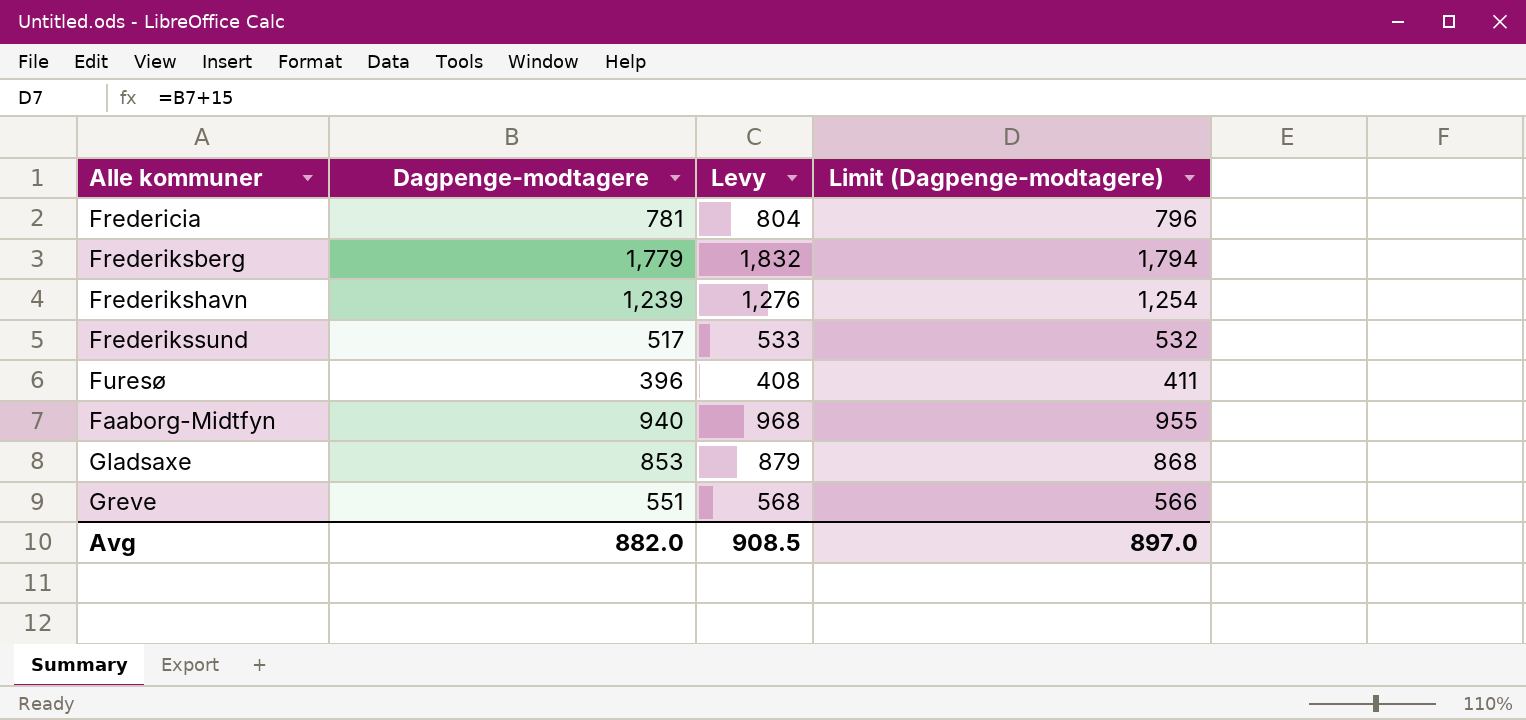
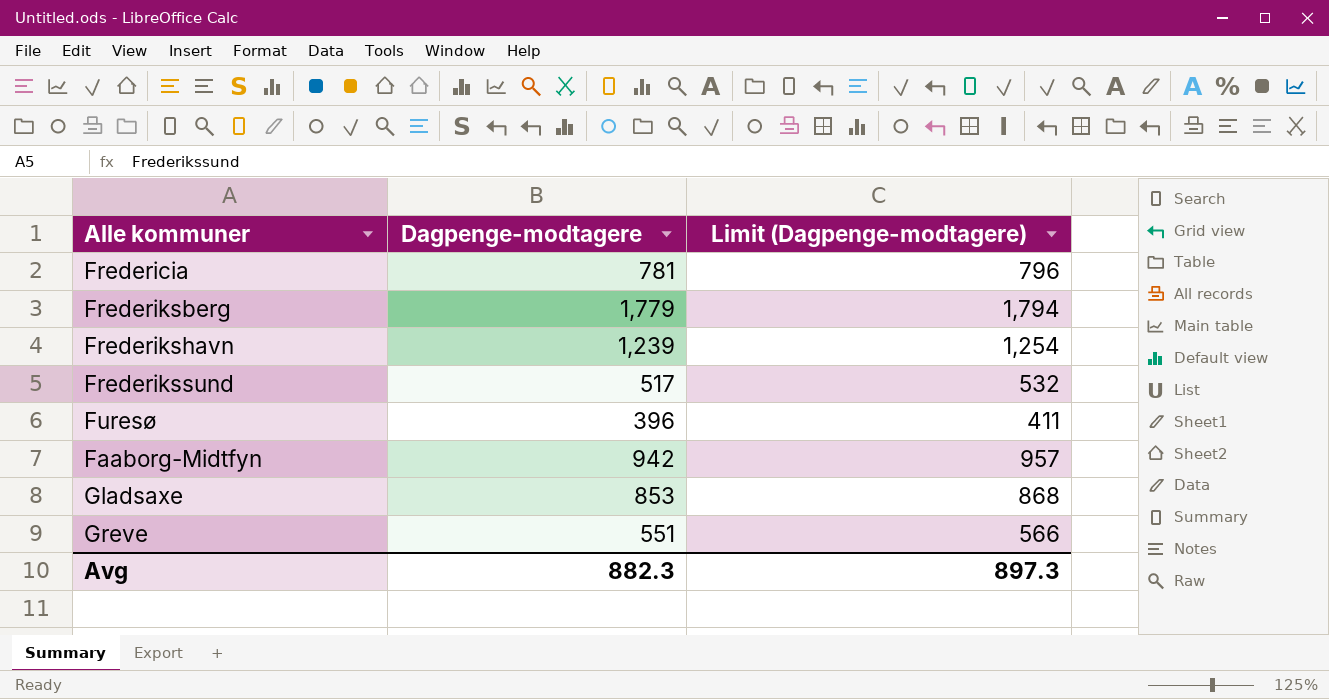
column Levy | formula: [Dagpenge-modtagere] * 1.03 -> none
Faaborg-Midtfyn | Dagpenge-modtagere: 940 -> 942
Faaborg-Midtfyn | Limit (Dagpenge-modtagere): 955 -> 957
Avg | Dagpenge-modtagere: 882.0 -> 882.3
Avg | Limit (Dagpenge-modtagere): 897.0 -> 897.3

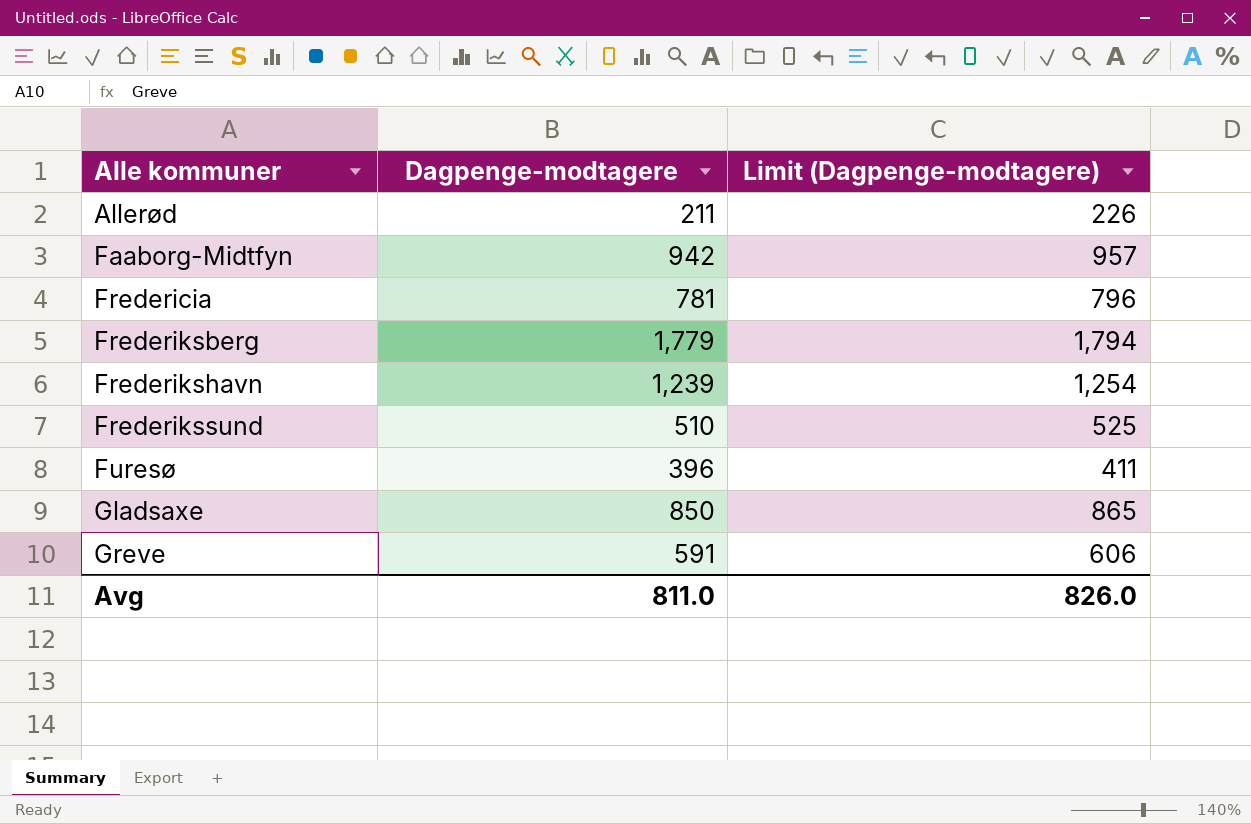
row order: none -> Alle kommuner ascending
row Allerød: none -> 211 | 226
Frederikssund | Dagpenge-modtagere: 517 -> 510
Frederikssund | Limit (Dagpenge-modtagere): 532 -> 525
Gladsaxe | Dagpenge-modtagere: 853 -> 850
Gladsaxe | Limit (Dagpenge-modtagere): 868 -> 865
Greve | Dagpenge-modtagere: 551 -> 591
Greve | Limit (Dagpenge-modtagere): 566 -> 606
Avg | Dagpenge-modtagere: 882.3 -> 811.0
Avg | Limit (Dagpenge-modtagere): 897.3 -> 826.0

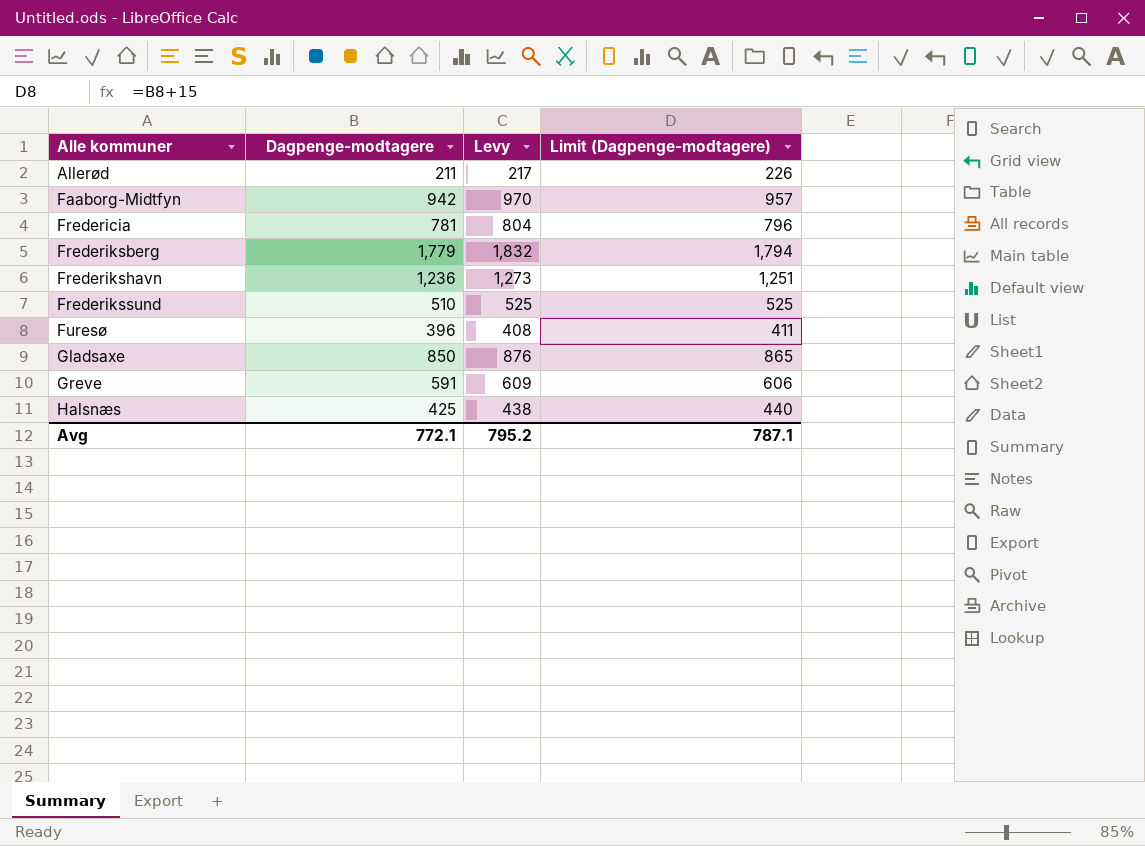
column Levy | formula: none -> [Dagpenge-modtagere] * 1.03
Frederikshavn | Dagpenge-modtagere: 1,239 -> 1,236
Frederikshavn | Limit (Dagpenge-modtagere): 1,254 -> 1,251
row Halsnæs: none -> 425 | 438 | 440
Avg | Dagpenge-modtagere: 811.0 -> 772.1
Avg | Limit (Dagpenge-modtagere): 826.0 -> 787.1

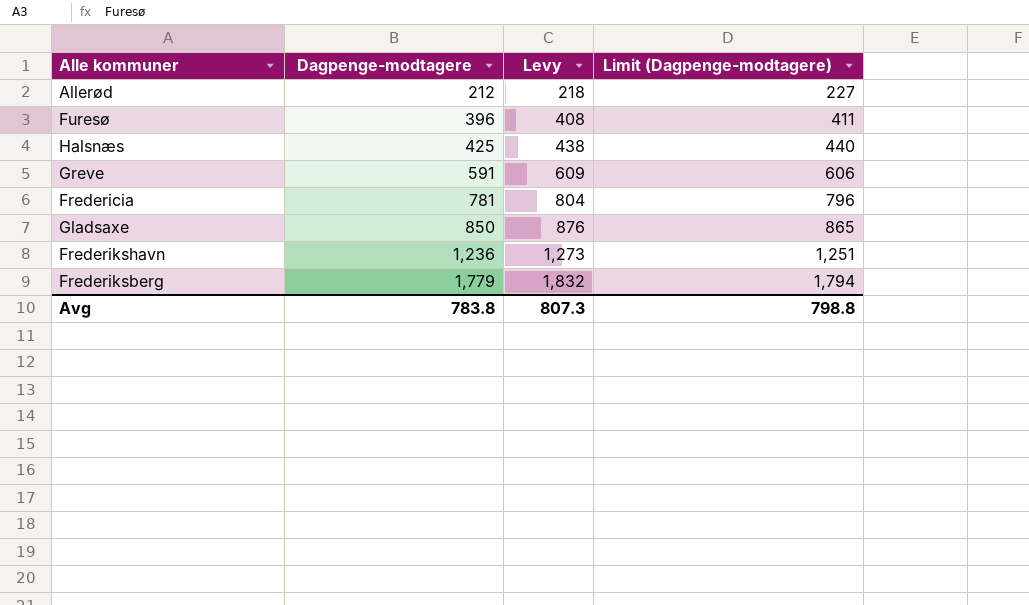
row order: Alle kommuner ascending -> Dagpenge-modtagere ascending
row Faaborg-Midtfyn: 942 | 970 | 957 -> none
row Frederikssund: 510 | 525 | 525 -> none
Allerød | Dagpenge-modtagere: 211 -> 212
Allerød | Levy: 217 -> 218
Allerød | Limit (Dagpenge-modtagere): 226 -> 227
Avg | Dagpenge-modtagere: 772.1 -> 783.8
Avg | Levy: 795.2 -> 807.3
Avg | Limit (Dagpenge-modtagere): 787.1 -> 798.8

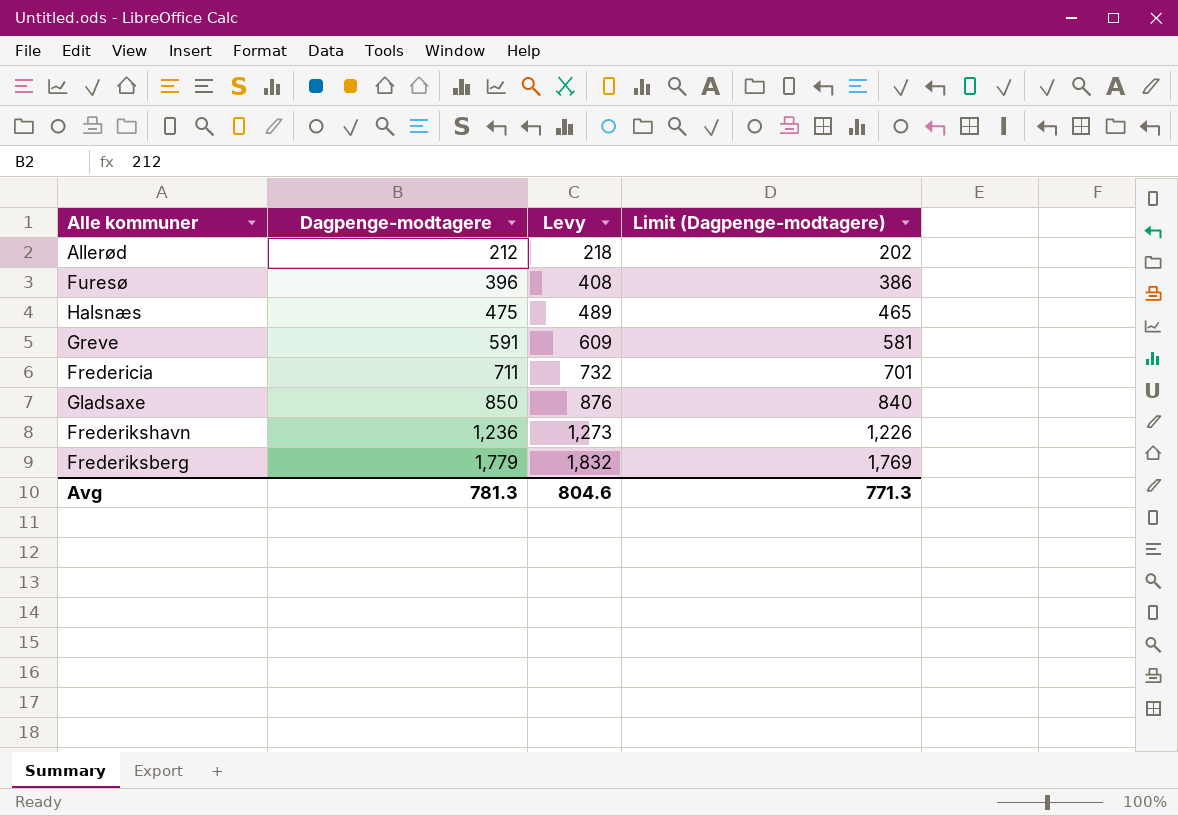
column Limit (Dagpenge-modtagere) | formula: [Dagpenge-modtagere] + 15 -> [Dagpenge-modtagere] - 10
Halsnæs | Dagpenge-modtagere: 425 -> 475
Halsnæs | Levy: 438 -> 489
Fredericia | Dagpenge-modtagere: 781 -> 711
Fredericia | Levy: 804 -> 732
Avg | Dagpenge-modtagere: 783.8 -> 781.3
Avg | Levy: 807.3 -> 804.6
Avg | Limit (Dagpenge-modtagere): 798.8 -> 771.3

